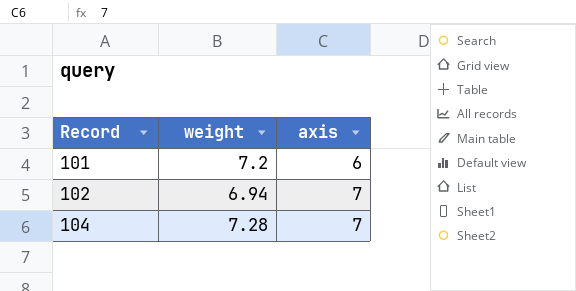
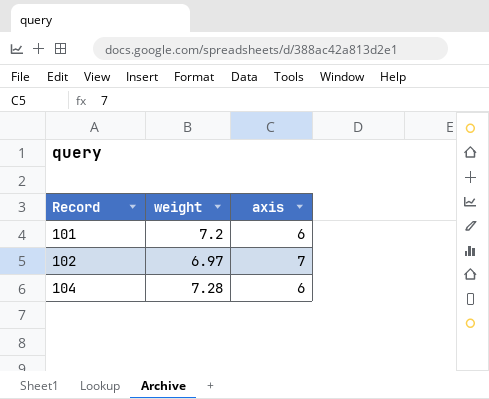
102 | weight: 6.94 -> 6.97
104 | axis: 7 -> 6

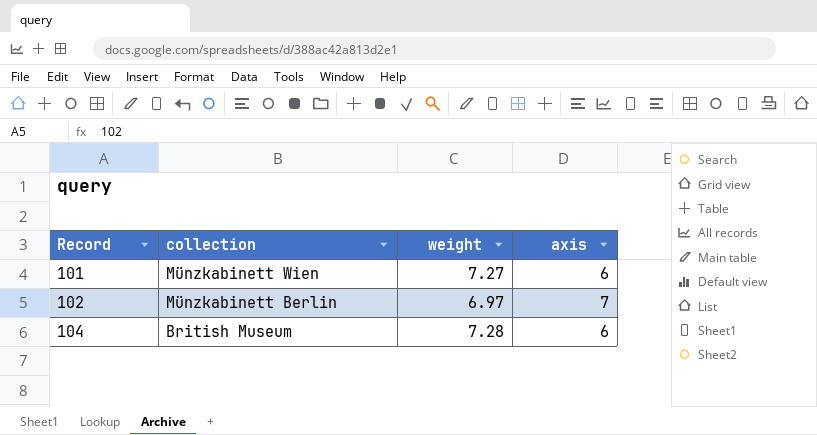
column collection | position: none -> 2
101 | weight: 7.2 -> 7.27

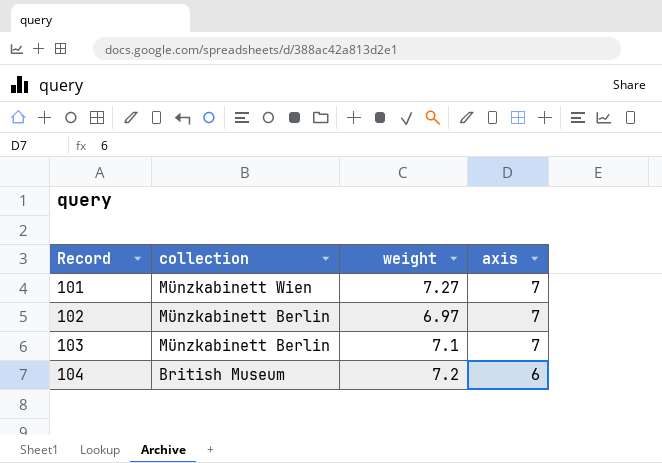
101 | axis: 6 -> 7
row 103: none -> Münzkabinett Berlin | 7.1 | 7
104 | weight: 7.28 -> 7.2

